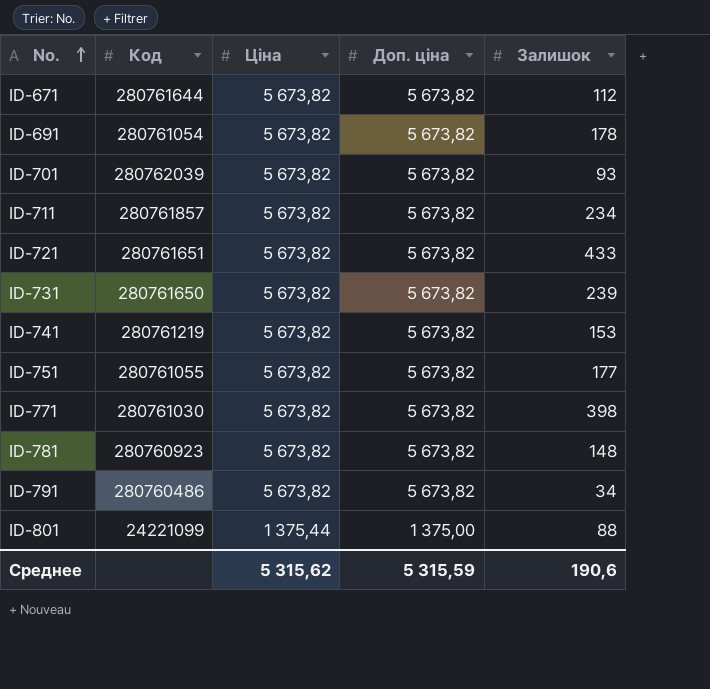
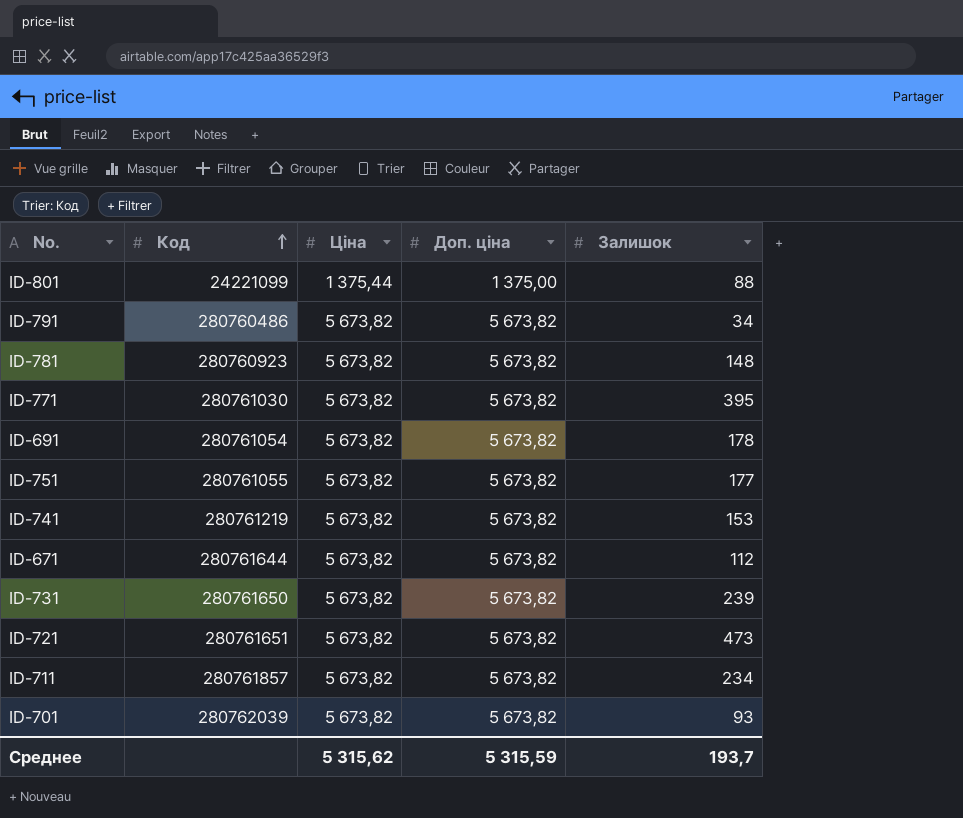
row order: No. ascending -> Код ascending
ID-771 | Залишок: 398 -> 395
ID-721 | Залишок: 433 -> 473
Среднее | Залишок: 190,6 -> 193,7

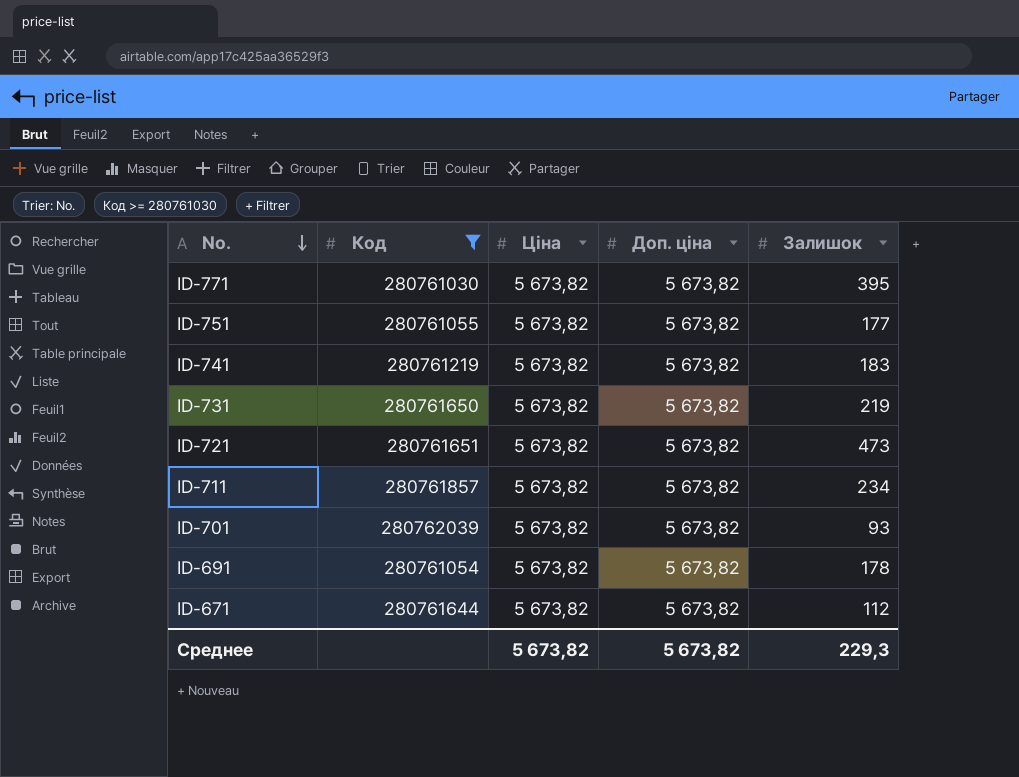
filter: none -> Код >= 280761030
row order: Код ascending -> No. descending
ID-741 | Залишок: 153 -> 183
ID-731 | Залишок: 239 -> 219
Среднее | Ціна: 5 315,62 -> 5 673,82
Среднее | Доп. ціна: 5 315,59 -> 5 673,82
Среднее | Залишок: 193,7 -> 229,3

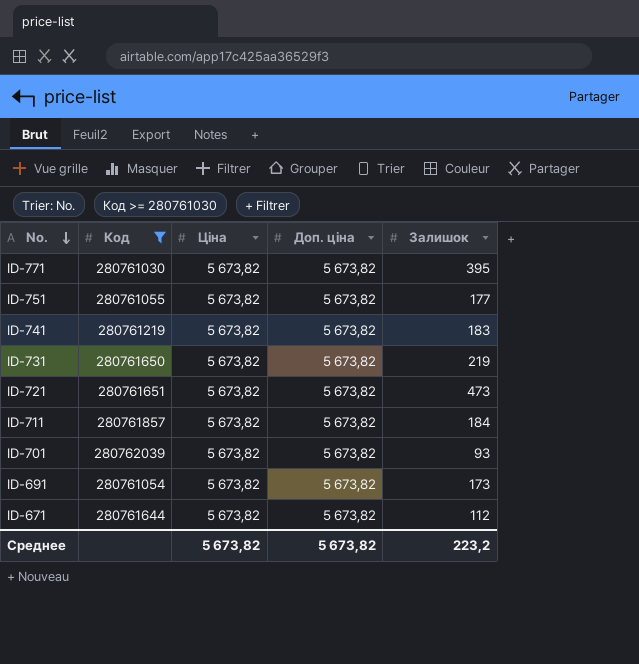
ID-711 | Залишок: 234 -> 184
ID-691 | Залишок: 178 -> 173
Среднее | Залишок: 229,3 -> 223,2

